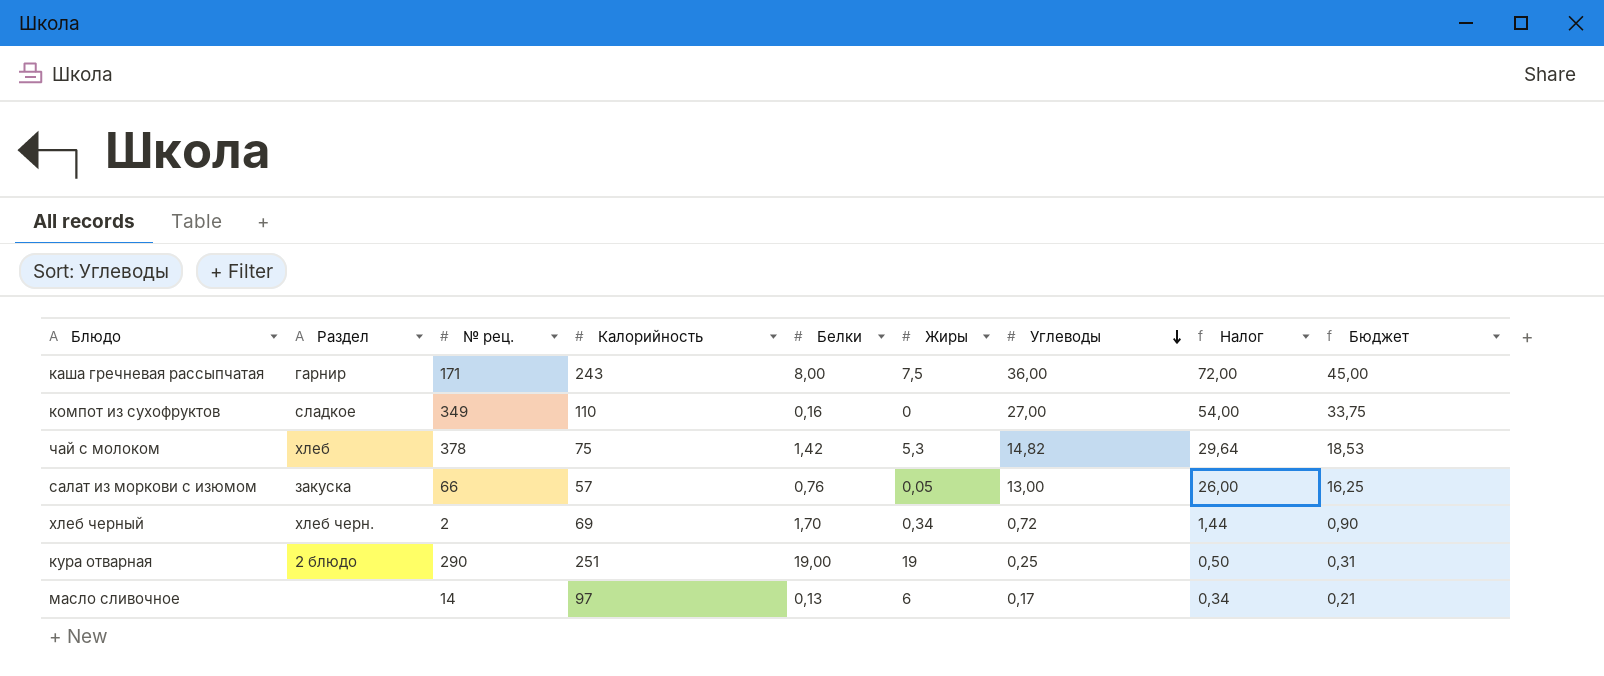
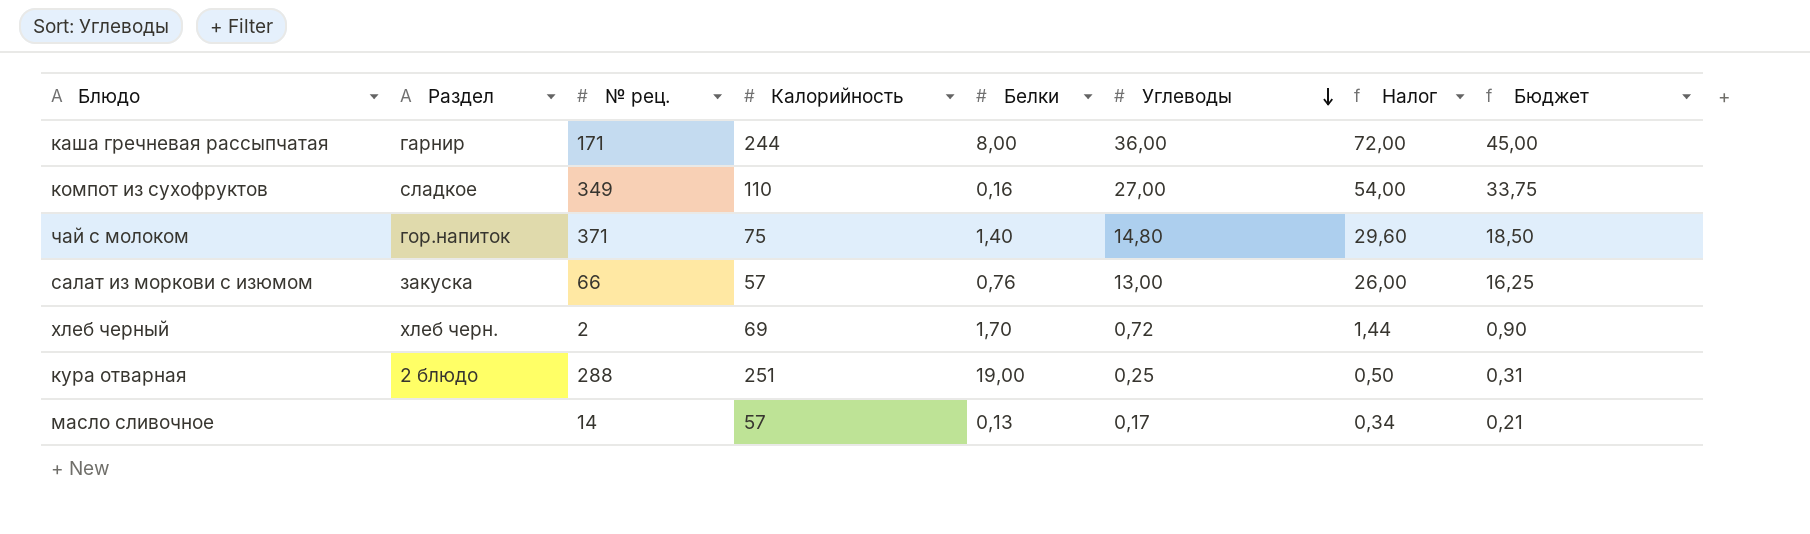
column Жиры | position: 6 -> none
каша гречневая рассыпчатая | Калорийность: 243 -> 244
чай с молоком | Раздел: хлеб -> гор.напиток
чай с молоком | № рец.: 378 -> 371
чай с молоком | Белки: 1,42 -> 1,40
чай с молоком | Углеводы: 14,82 -> 14,80
чай с молоком | Налог: 29,64 -> 29,60
чай с молоком | Бюджет: 18,53 -> 18,50
кура отварная | № рец.: 290 -> 288
масло сливочное | Калорийность: 97 -> 57

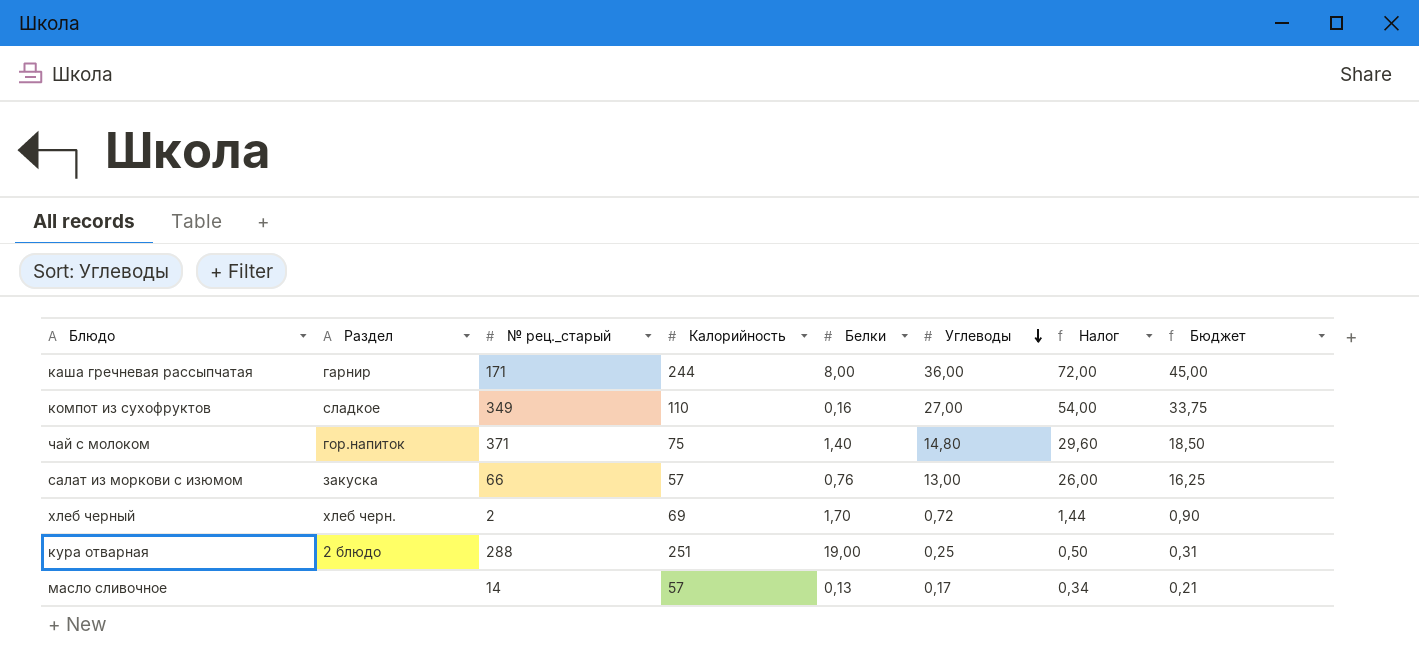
column name: № рец. -> № рец._старый

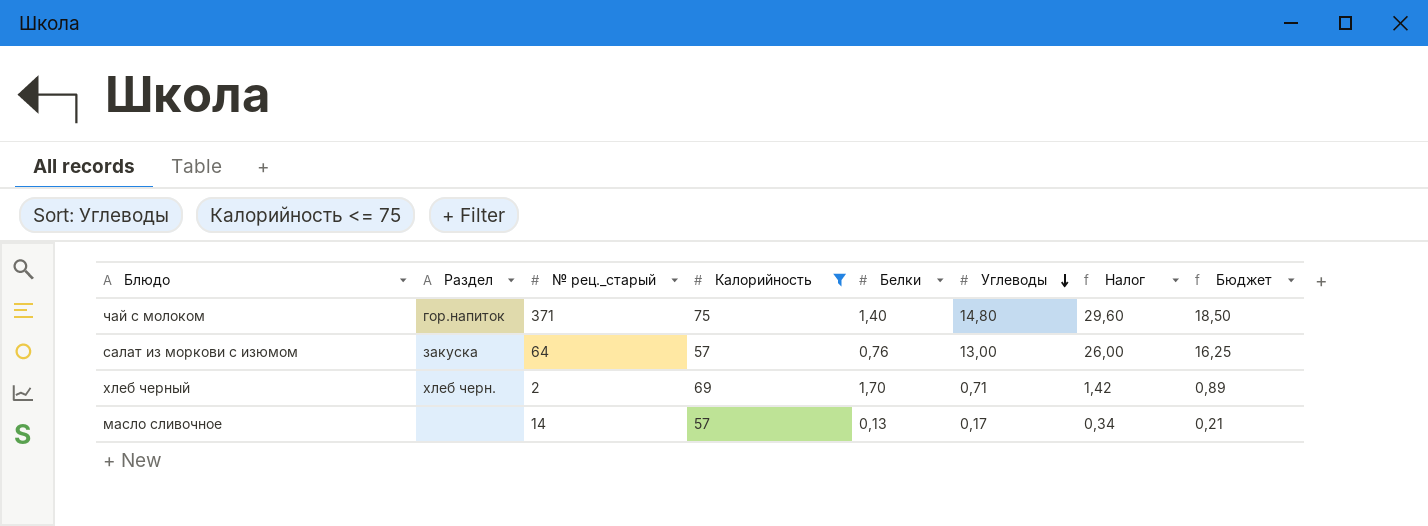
filter: none -> Калорийность <= 75
салат из моркови с изюмом | № рец._старый: 66 -> 64
хлеб черный | Углеводы: 0,72 -> 0,71
хлеб черный | Налог: 1,44 -> 1,42
хлеб черный | Бюджет: 0,90 -> 0,89

